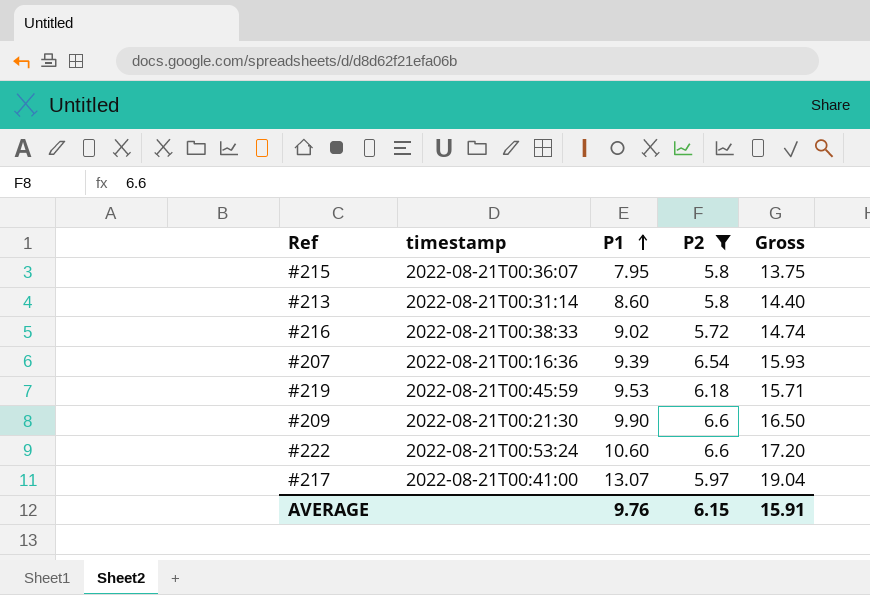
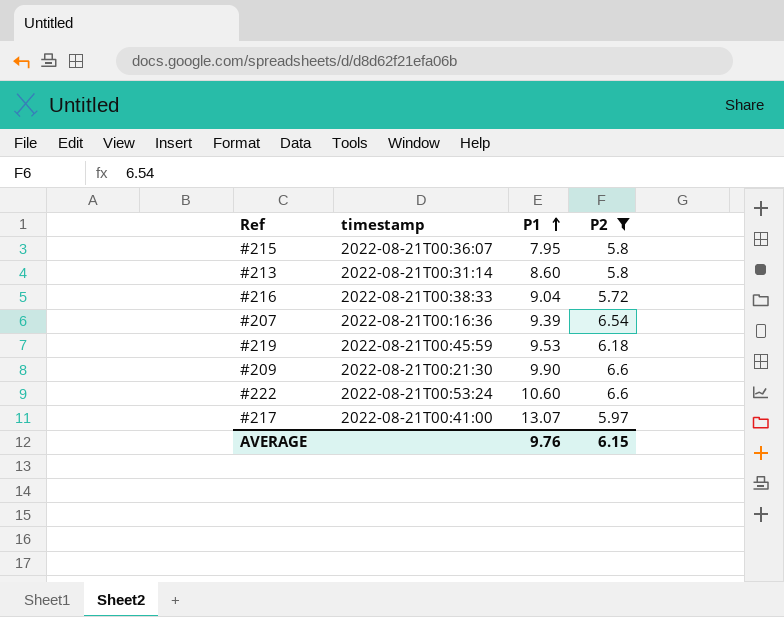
column Gross | formula: [P1] + [P2] -> none
#216 | P1: 9.02 -> 9.04

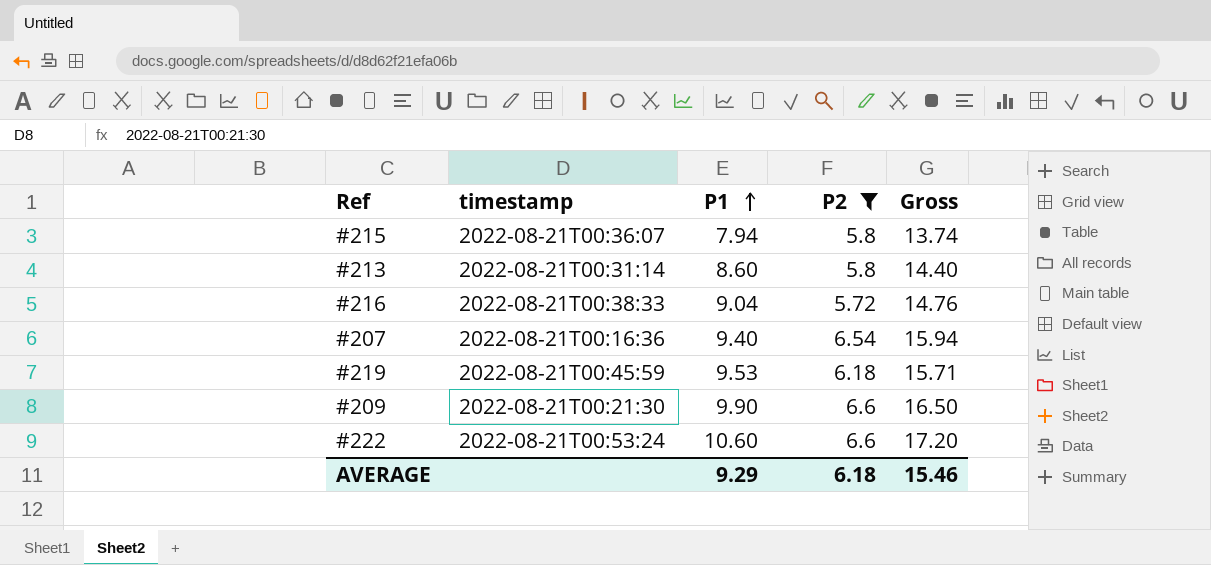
column Gross | formula: none -> [P1] + [P2]
row #217: 2022-08-21T00:41:00 | 13.07 | 5.97 -> none
#215 | P1: 7.95 -> 7.94
#207 | P1: 9.39 -> 9.40
AVERAGE | P1: 9.76 -> 9.29
AVERAGE | P2: 6.15 -> 6.18

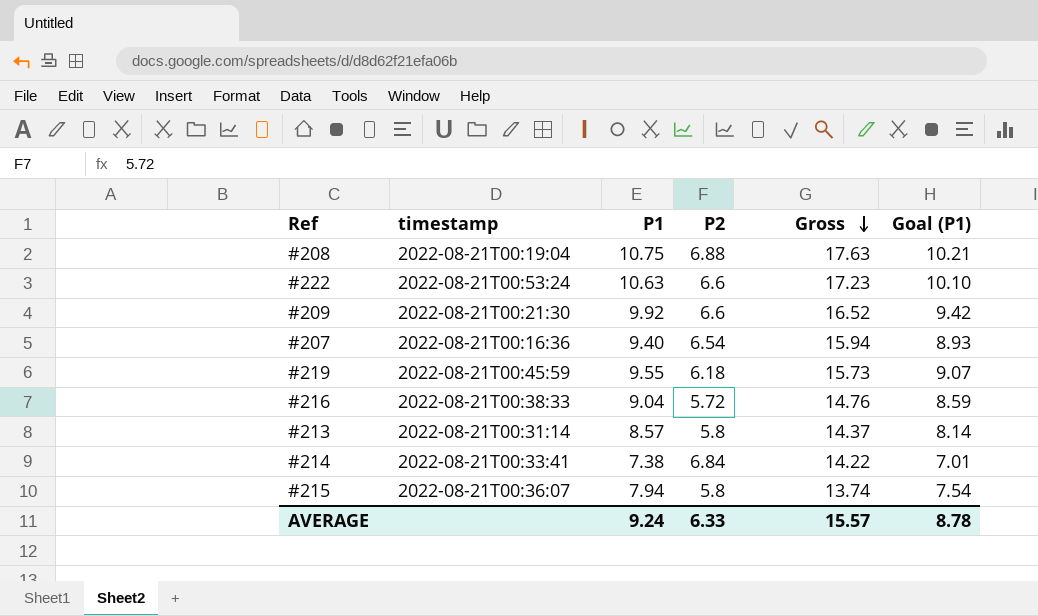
filter: P2 <= 6.6 -> none
row order: P1 ascending -> Gross descending
column Goal (P1) | formula: none -> [P1] * 0.95
#222 | P1: 10.60 -> 10.63
#222 | Gross: 17.20 -> 17.23
#209 | P1: 9.90 -> 9.92
#209 | Gross: 16.50 -> 16.52
#219 | P1: 9.53 -> 9.55
#219 | Gross: 15.71 -> 15.73
#213 | P1: 8.60 -> 8.57
#213 | Gross: 14.40 -> 14.37
AVERAGE | P1: 9.29 -> 9.24
AVERAGE | P2: 6.18 -> 6.33
AVERAGE | Gross: 15.46 -> 15.57

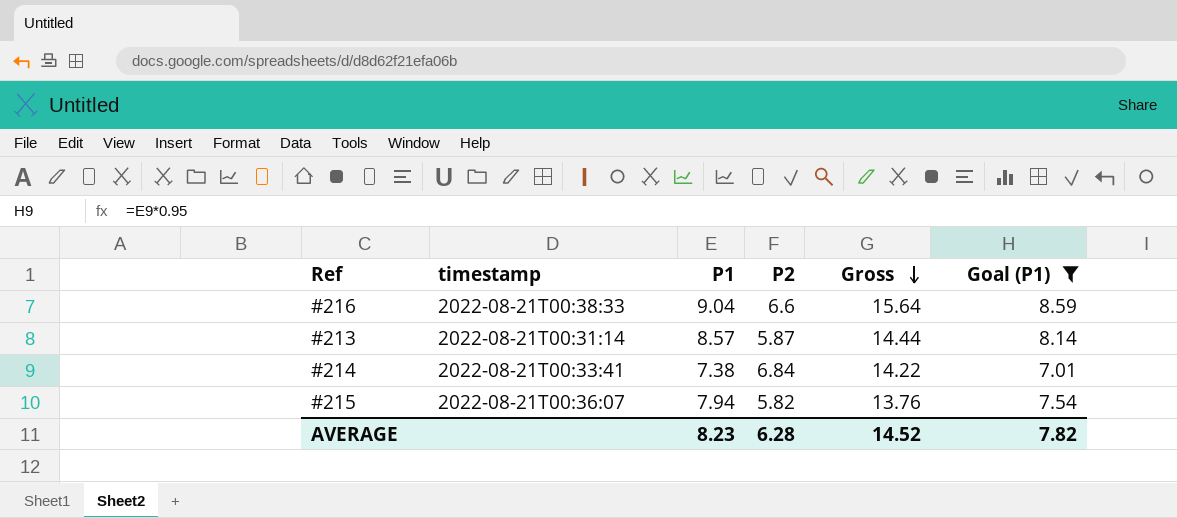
filter: none -> Goal (P1) <= 8.59
#216 | P2: 5.72 -> 6.6
#216 | Gross: 14.76 -> 15.64
#213 | P2: 5.8 -> 5.87
#213 | Gross: 14.37 -> 14.44
#215 | P2: 5.8 -> 5.82
#215 | Gross: 13.74 -> 13.76
AVERAGE | P1: 9.24 -> 8.23
AVERAGE | P2: 6.33 -> 6.28
AVERAGE | Gross: 15.57 -> 14.52
AVERAGE | Goal (P1): 8.78 -> 7.82

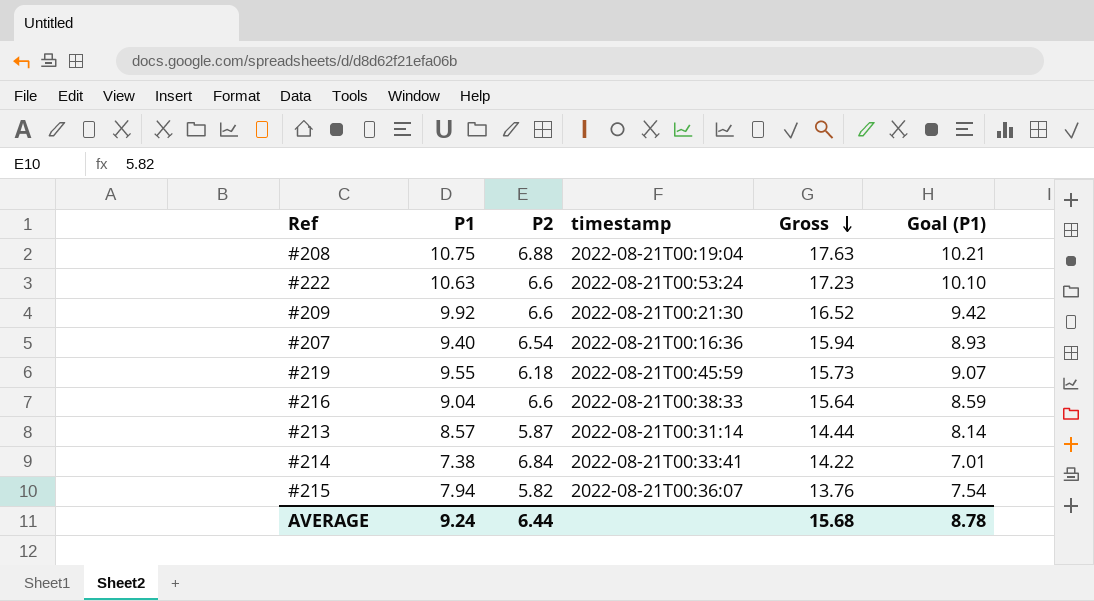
filter: Goal (P1) <= 8.59 -> none
column timestamp | position: 2 -> 4
AVERAGE | P1: 8.23 -> 9.24
AVERAGE | P2: 6.28 -> 6.44
AVERAGE | Gross: 14.52 -> 15.68
AVERAGE | Goal (P1): 7.82 -> 8.78

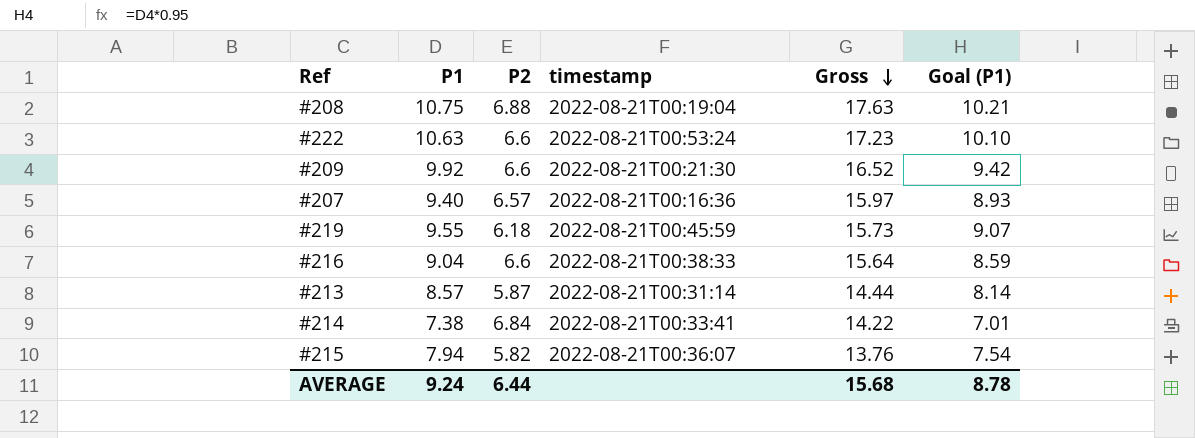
#207 | P2: 6.54 -> 6.57
#207 | Gross: 15.94 -> 15.97

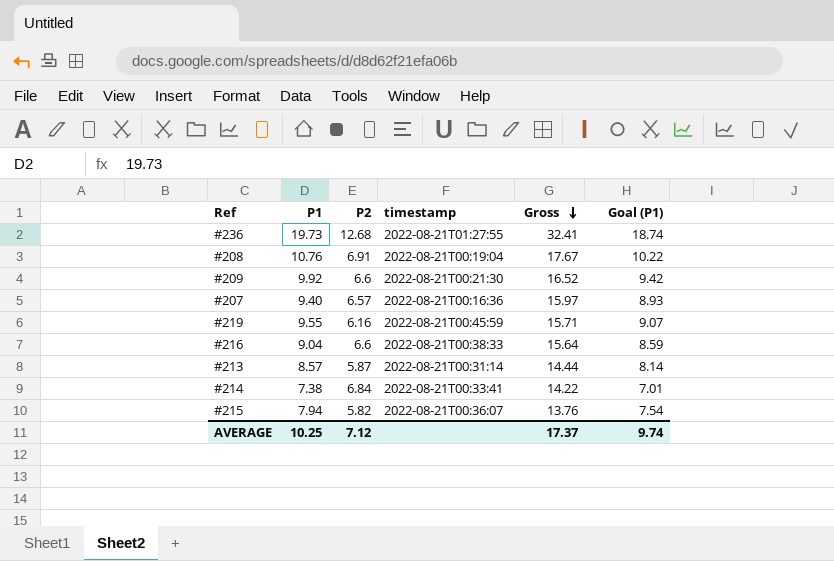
row #222: 10.63 | 6.6 | 2022-08-21T00:53:24 | 17.23 | 10.10 -> none
row #236: none -> 19.73 | 12.68 | 2022-08-21T01:27:55 | 32.41 | 18.74
#208 | P1: 10.75 -> 10.76
#208 | P2: 6.88 -> 6.91
#208 | Gross: 17.63 -> 17.67
#208 | Goal (P1): 10.21 -> 10.22
#219 | P2: 6.18 -> 6.16
#219 | Gross: 15.73 -> 15.71
AVERAGE | P1: 9.24 -> 10.25
AVERAGE | P2: 6.44 -> 7.12
AVERAGE | Gross: 15.68 -> 17.37
AVERAGE | Goal (P1): 8.78 -> 9.74

